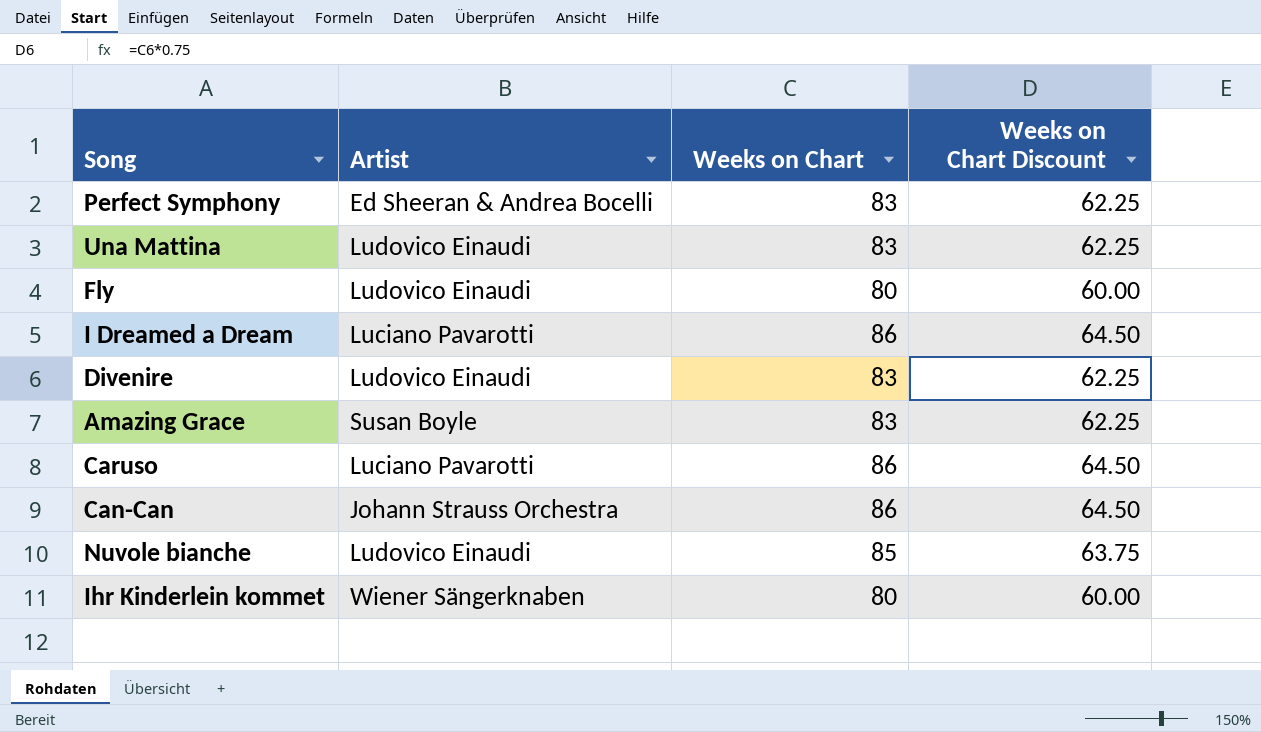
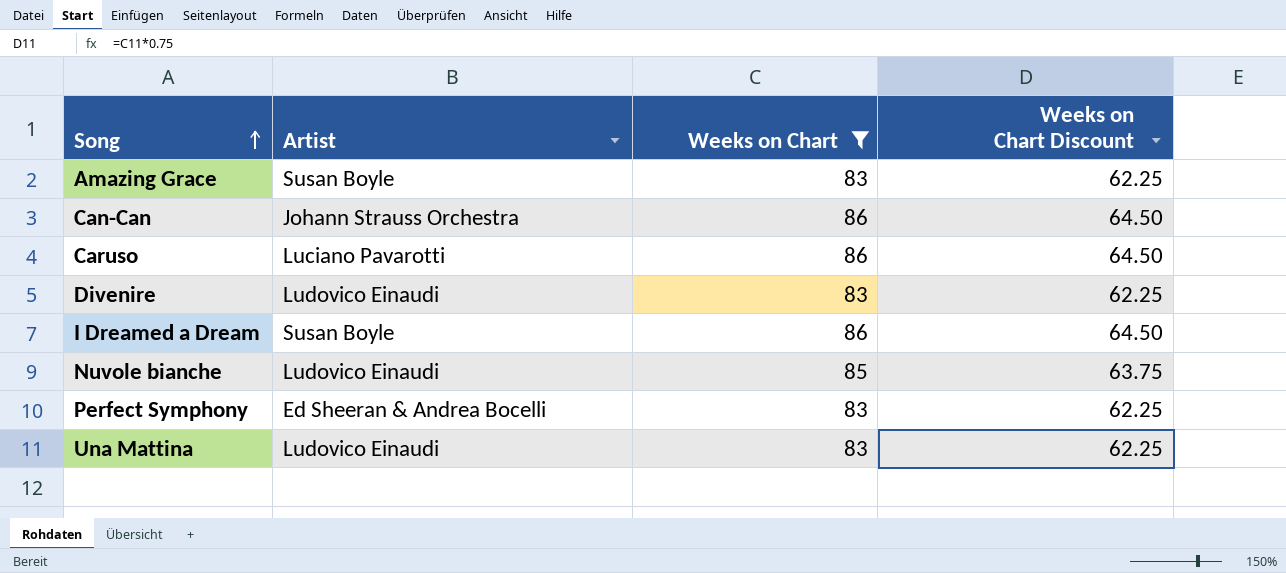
filter: none -> Weeks on Chart != 80
row order: none -> Song ascending
I Dreamed a Dream | Artist: Luciano Pavarotti -> Susan Boyle

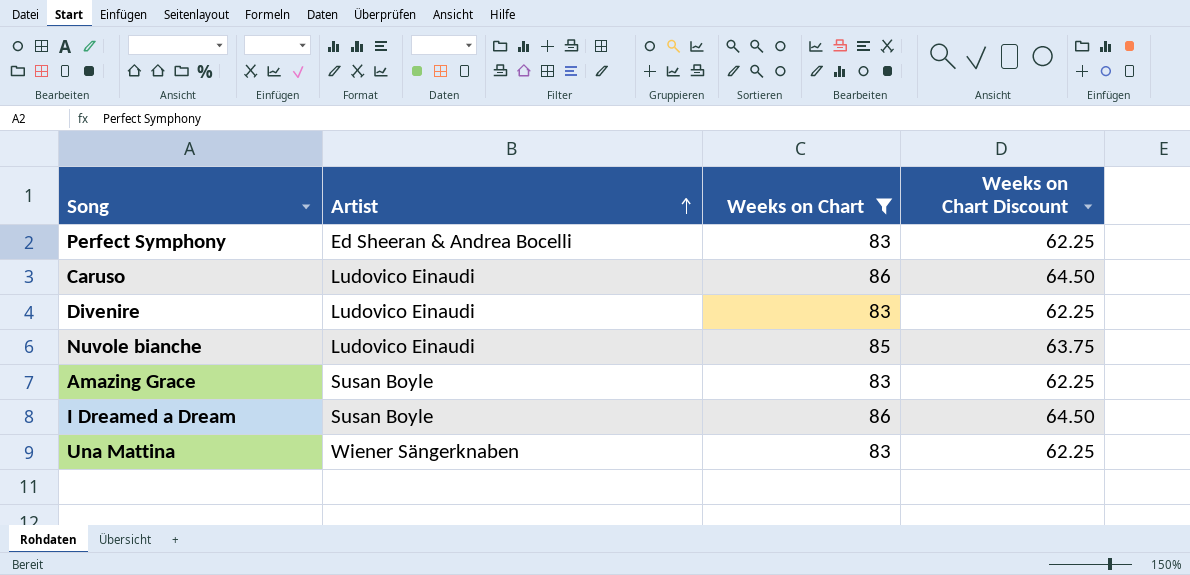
row order: Song ascending -> Artist ascending
row Can-Can: Johann Strauss Orchestra | 86 | 64.50 -> none
Caruso | Artist: Luciano Pavarotti -> Ludovico Einaudi
Una Mattina | Artist: Ludovico Einaudi -> Wiener Sängerknaben

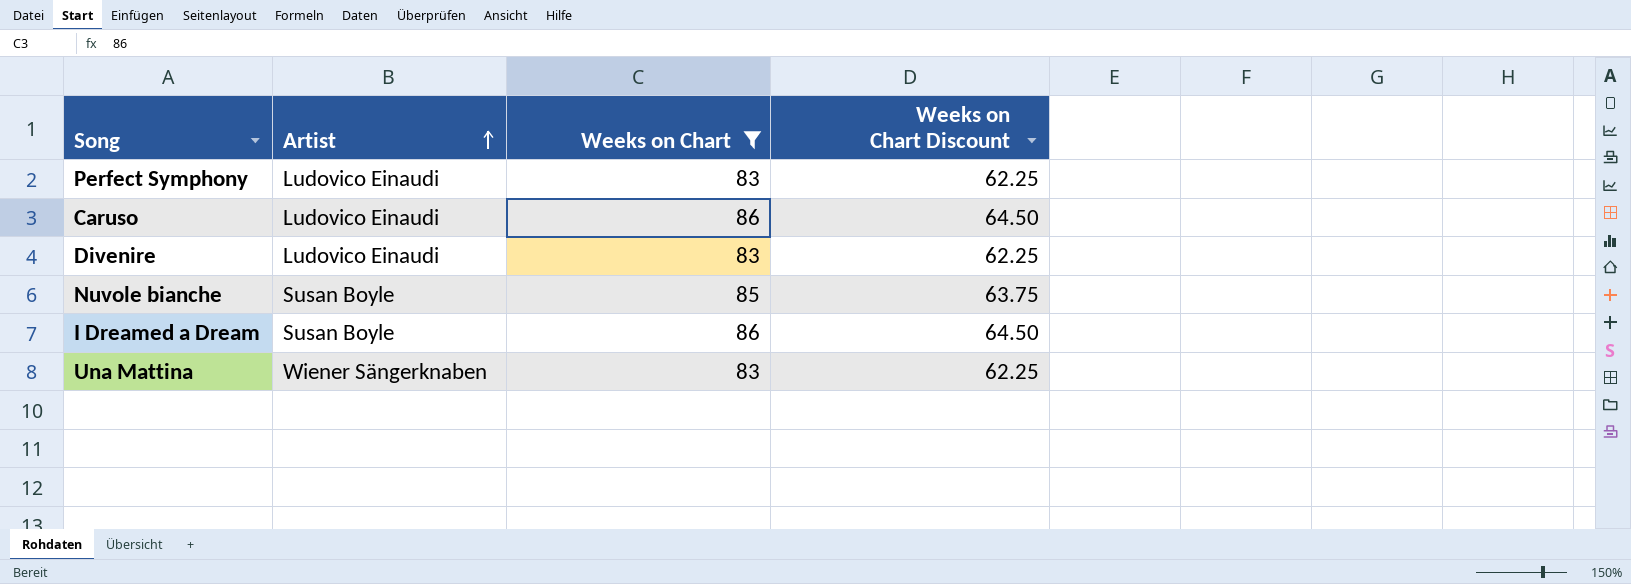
row Amazing Grace: Susan Boyle | 83 | 62.25 -> none
Perfect Symphony | Artist: Ed Sheeran & Andrea Bocelli -> Ludovico Einaudi
Nuvole bianche | Artist: Ludovico Einaudi -> Susan Boyle

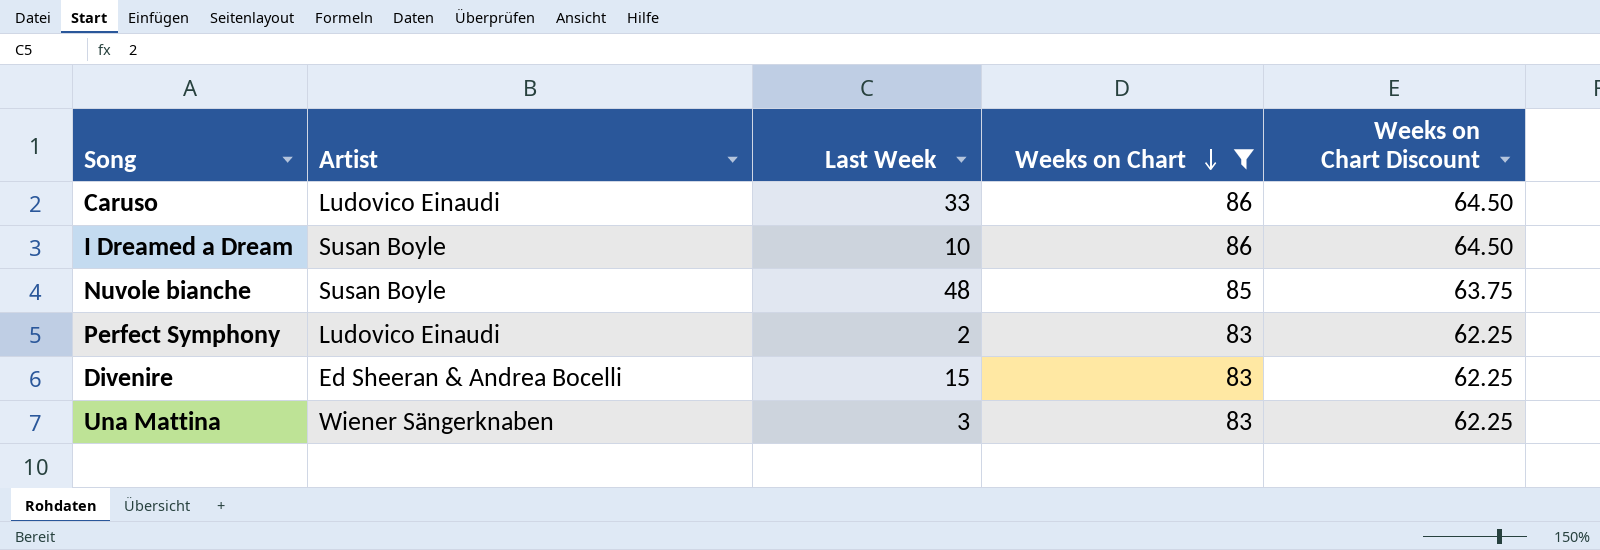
row order: Artist ascending -> Weeks on Chart descending
column Last Week | position: none -> 3
Divenire | Artist: Ludovico Einaudi -> Ed Sheeran & Andrea Bocelli

